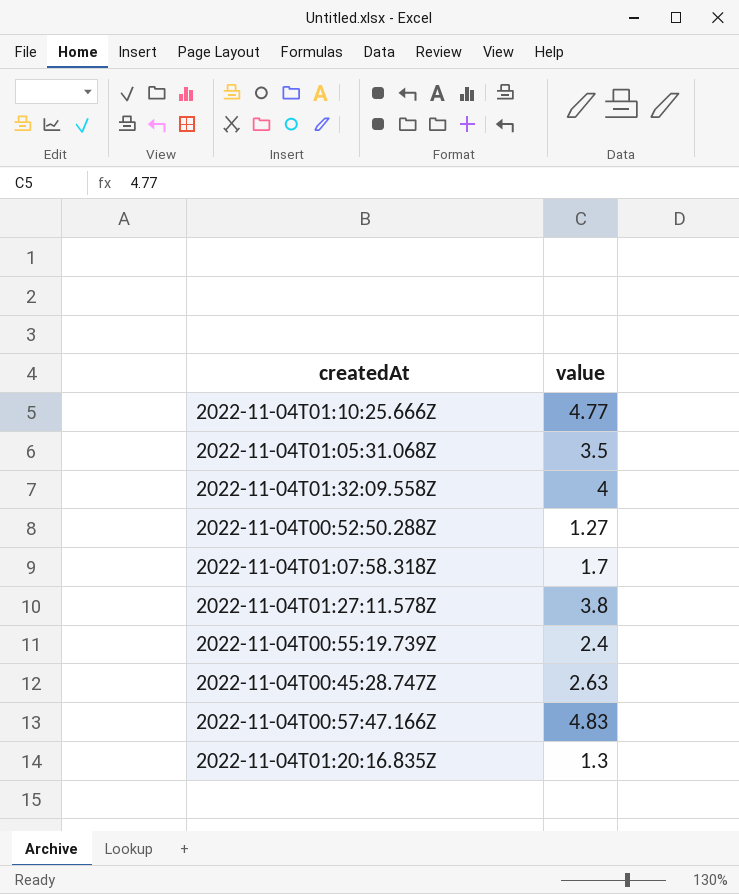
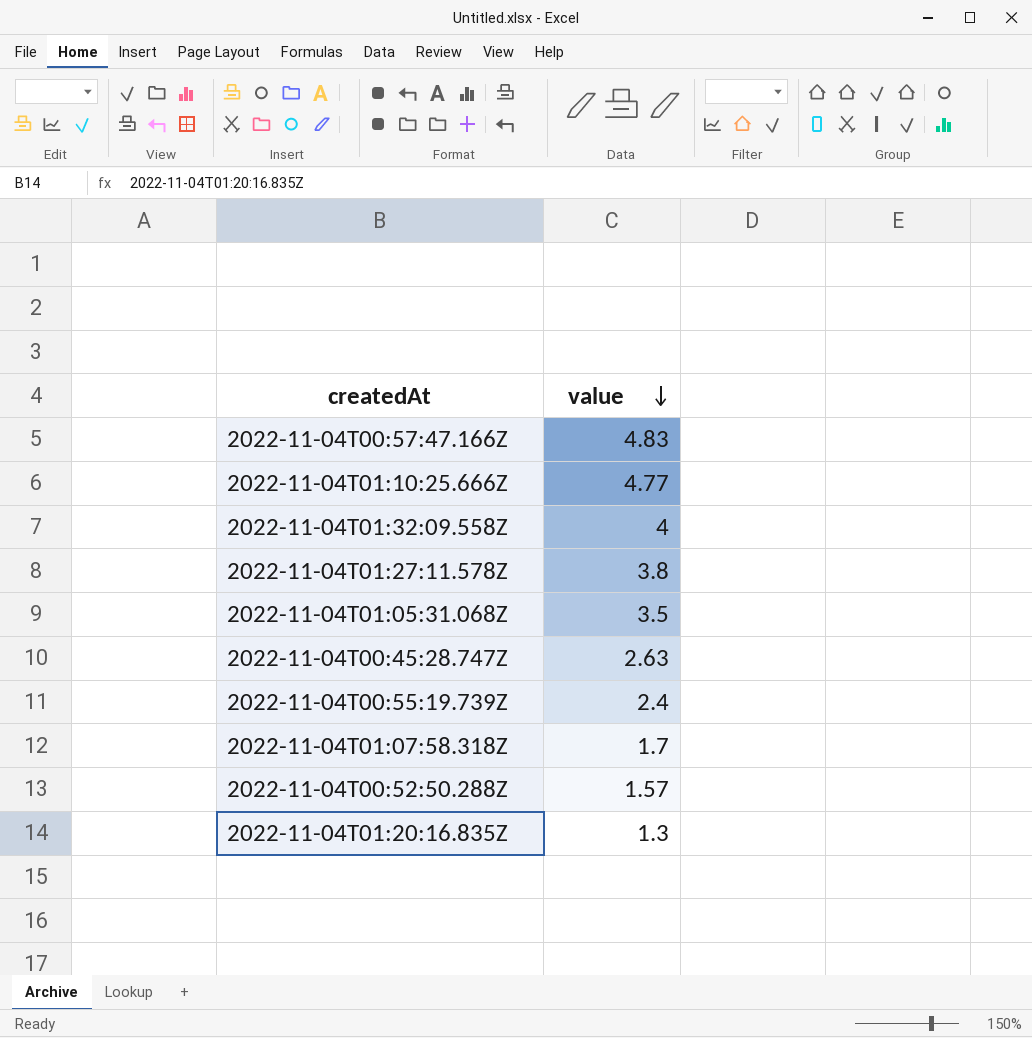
row order: none -> value descending
2022-11-04T00:52:50.288Z | value: 1.27 -> 1.57

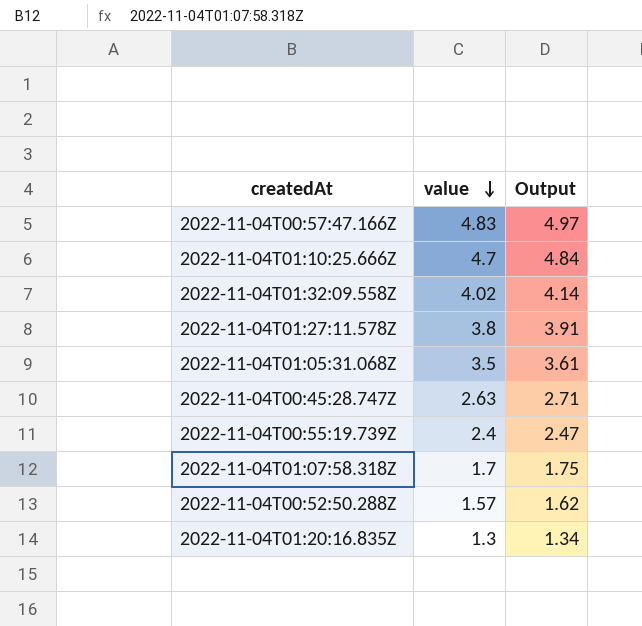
column Output | formula: none -> [value] * 1.03
2022-11-04T01:10:25.666Z | value: 4.77 -> 4.7
2022-11-04T01:32:09.558Z | value: 4 -> 4.02

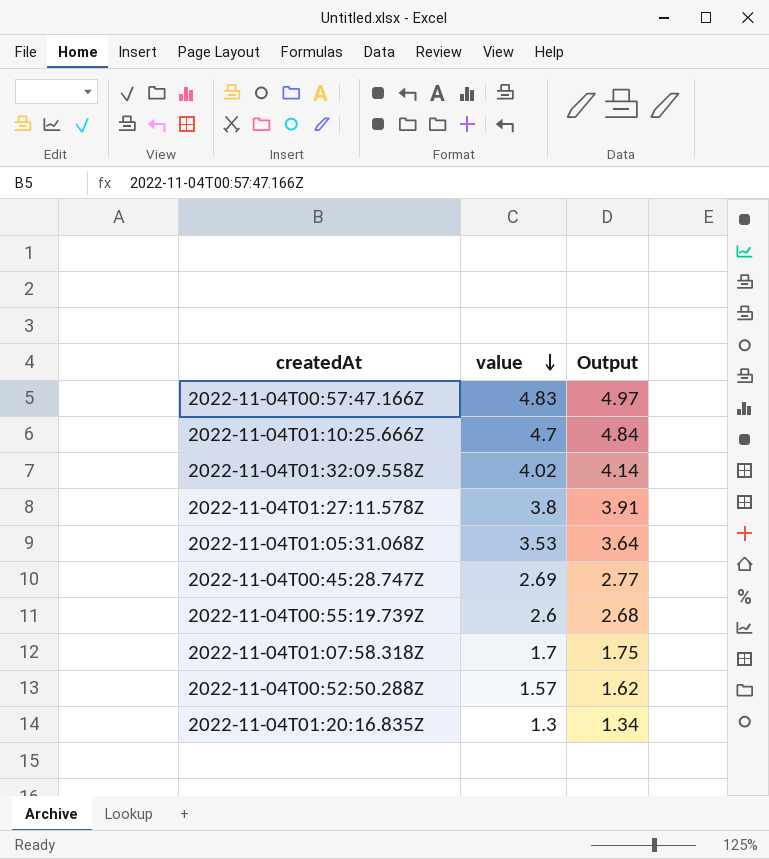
2022-11-04T01:05:31.068Z | value: 3.5 -> 3.53
2022-11-04T01:05:31.068Z | Output: 3.61 -> 3.64
2022-11-04T00:45:28.747Z | value: 2.63 -> 2.69
2022-11-04T00:45:28.747Z | Output: 2.71 -> 2.77
2022-11-04T00:55:19.739Z | value: 2.4 -> 2.6
2022-11-04T00:55:19.739Z | Output: 2.47 -> 2.68

